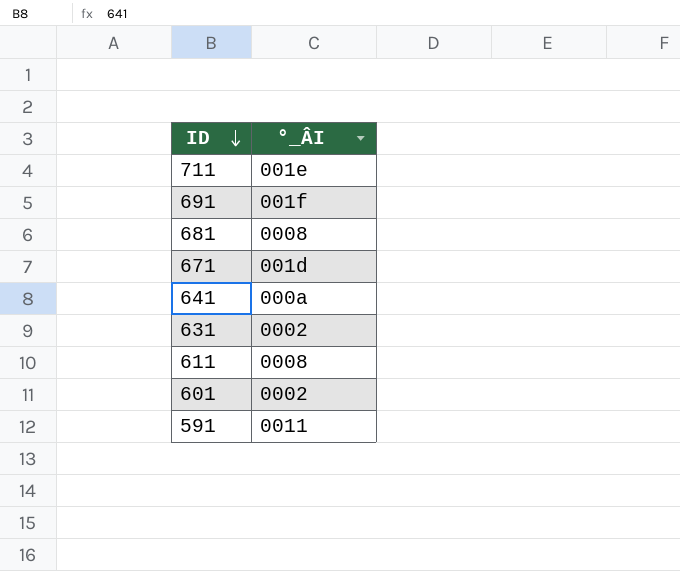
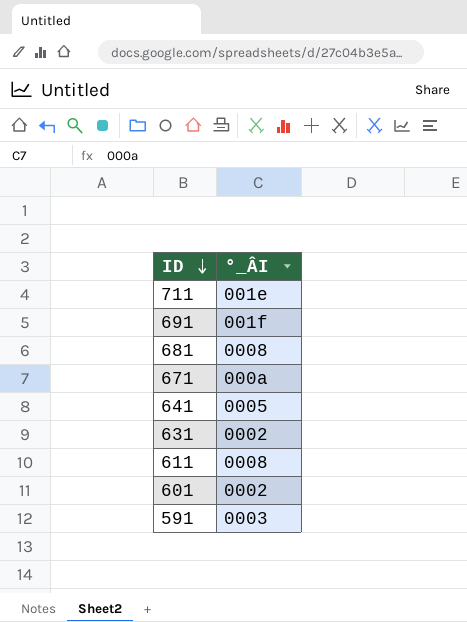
671 | °_ÂI: 001d -> 000a
641 | °_ÂI: 000a -> 0005
591 | °_ÂI: 0011 -> 0003

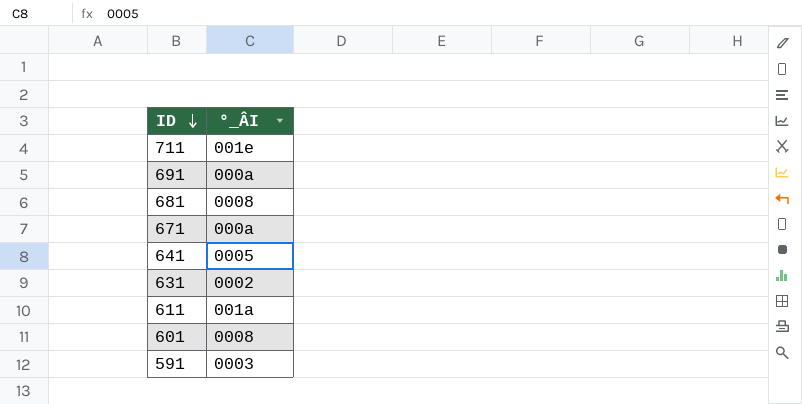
691 | °_ÂI: 001f -> 000a
611 | °_ÂI: 0008 -> 001a
601 | °_ÂI: 0002 -> 0008

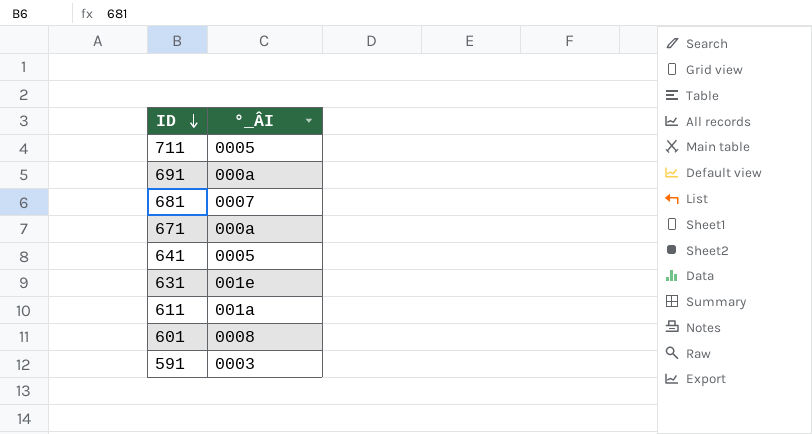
711 | °_ÂI: 001e -> 0005
681 | °_ÂI: 0008 -> 0007
631 | °_ÂI: 0002 -> 001e

